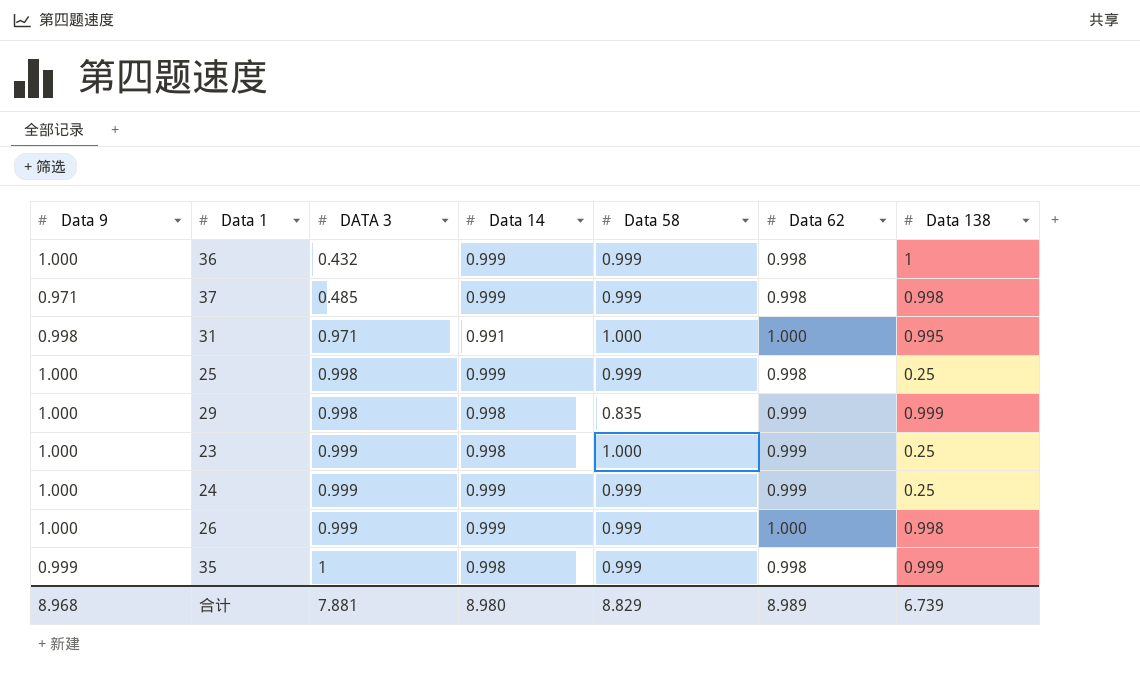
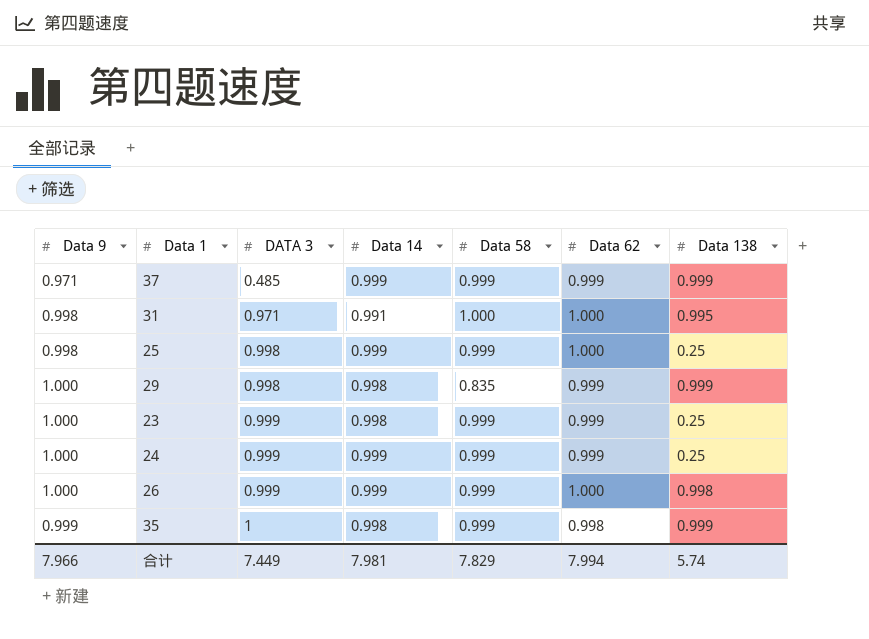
row 36: 1.000 | 0.432 | 0.999 | 0.999 | 0.998 | 1 -> none
37 | Data 62: 0.998 -> 0.999
37 | Data 138: 0.998 -> 0.999
25 | Data 9: 1.000 -> 0.998
25 | Data 62: 0.998 -> 1.000
23 | Data 58: 1.000 -> 0.999
合计 | Data 9: 8.968 -> 7.966
合计 | DATA 3: 7.881 -> 7.449
合计 | Data 14: 8.980 -> 7.981
合计 | Data 58: 8.829 -> 7.829
合计 | Data 62: 8.989 -> 7.994
合计 | Data 138: 6.739 -> 5.74

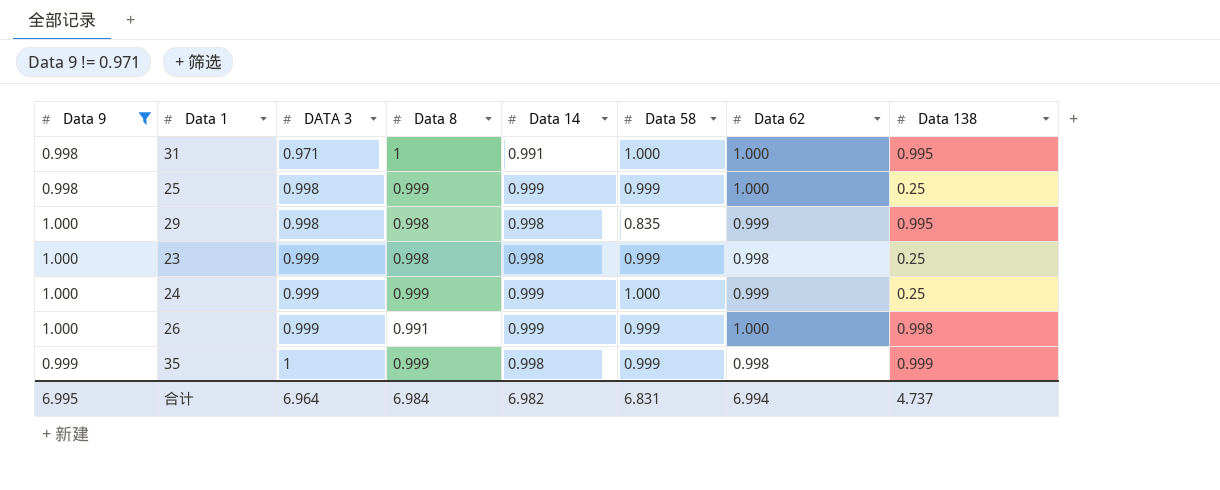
filter: none -> Data 9 != 0.971
column Data 8 | position: none -> 4
29 | Data 138: 0.999 -> 0.995
23 | Data 62: 0.999 -> 0.998
24 | Data 58: 0.999 -> 1.000
合计 | Data 9: 7.966 -> 6.995
合计 | DATA 3: 7.449 -> 6.964
合计 | Data 14: 7.981 -> 6.982
合计 | Data 58: 7.829 -> 6.831
合计 | Data 62: 7.994 -> 6.994
合计 | Data 138: 5.74 -> 4.737

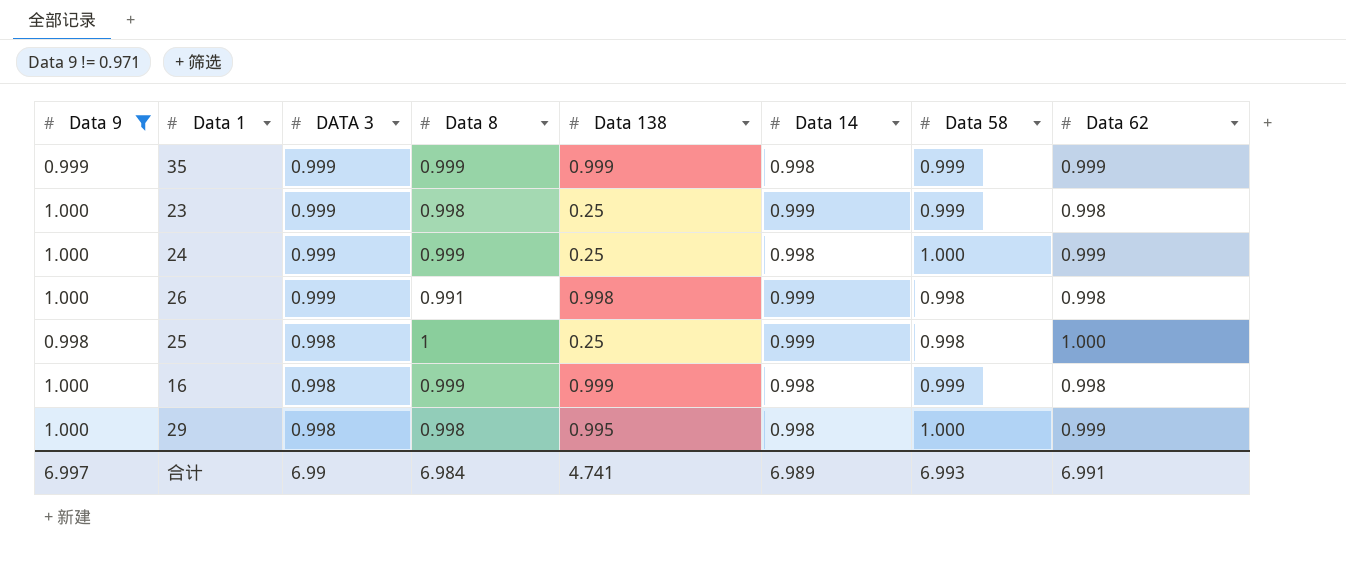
row order: DATA 3 ascending -> DATA 3 descending
column Data 138 | position: 8 -> 5
row 31: 0.998 | 0.971 | 1 | 0.991 | 1.000 | 1.000 | 0.995 -> none
35 | DATA 3: 1 -> 0.999
35 | Data 62: 0.998 -> 0.999
23 | Data 14: 0.998 -> 0.999
24 | Data 14: 0.999 -> 0.998
26 | Data 58: 0.999 -> 0.998
26 | Data 62: 1.000 -> 0.998
25 | Data 8: 0.999 -> 1
25 | Data 58: 0.999 -> 0.998
row 16: none -> 1.000 | 0.998 | 0.999 | 0.999 | 0.998 | 0.999 | 0.998
29 | Data 58: 0.835 -> 1.000
合计 | Data 9: 6.995 -> 6.997
合计 | DATA 3: 6.964 -> 6.99
合计 | Data 138: 4.737 -> 4.741
合计 | Data 14: 6.982 -> 6.989
合计 | Data 58: 6.831 -> 6.993
合计 | Data 62: 6.994 -> 6.991

